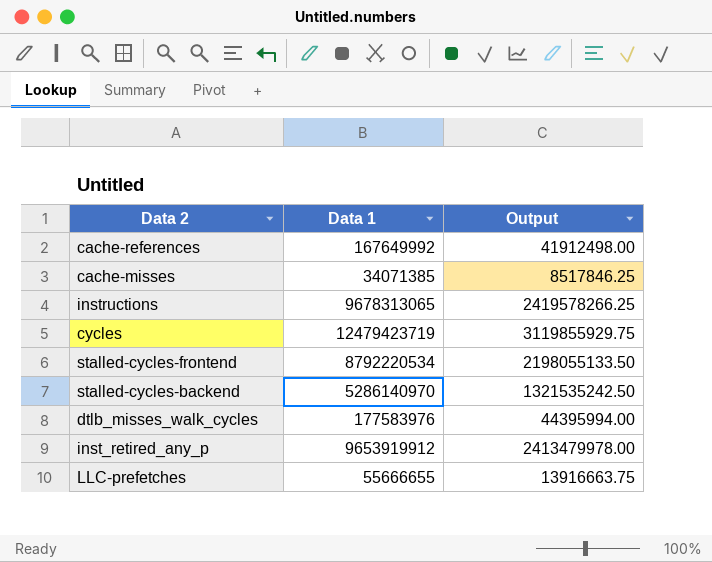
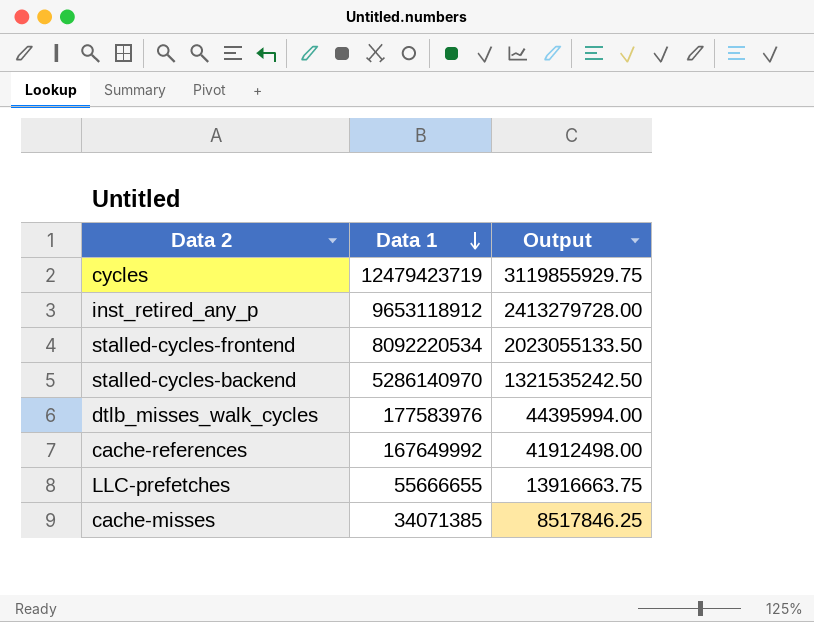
row order: none -> Data 1 descending
row instructions: 9678313065 | 2419578266.25 -> none
inst_retired_any_p | Data 1: 9653919912 -> 9653118912
inst_retired_any_p | Output: 2413479978.00 -> 2413279728.00
stalled-cycles-frontend | Data 1: 8792220534 -> 8092220534
stalled-cycles-frontend | Output: 2198055133.50 -> 2023055133.50

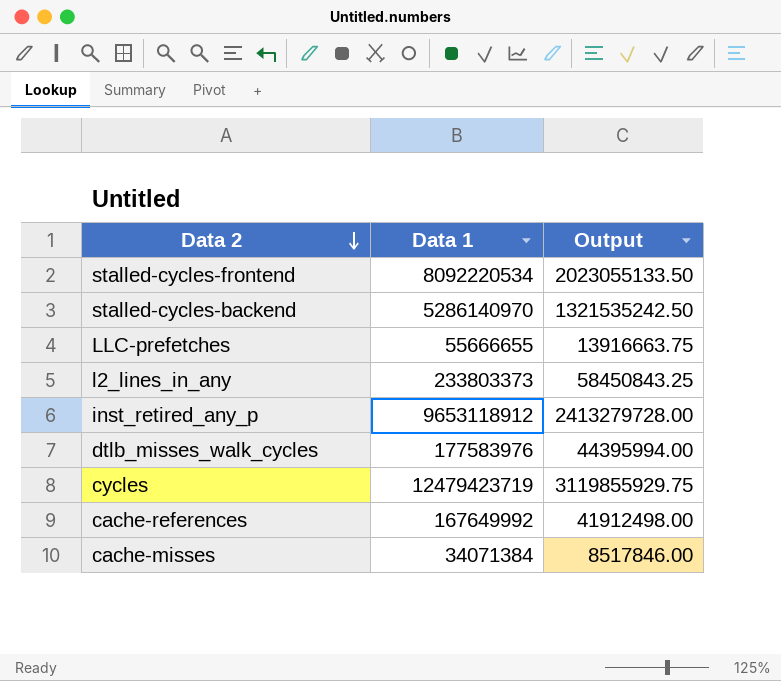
row order: Data 1 descending -> Data 2 descending
row l2_lines_in_any: none -> 233803373 | 58450843.25
cache-misses | Data 1: 34071385 -> 34071384
cache-misses | Output: 8517846.25 -> 8517846.00

